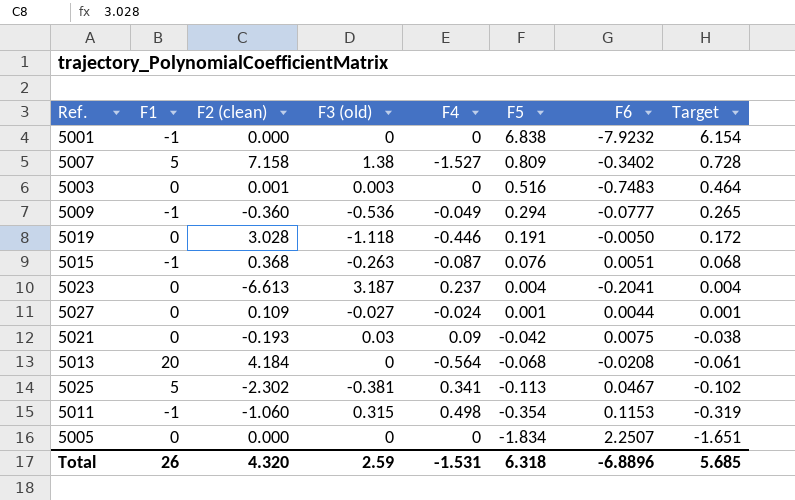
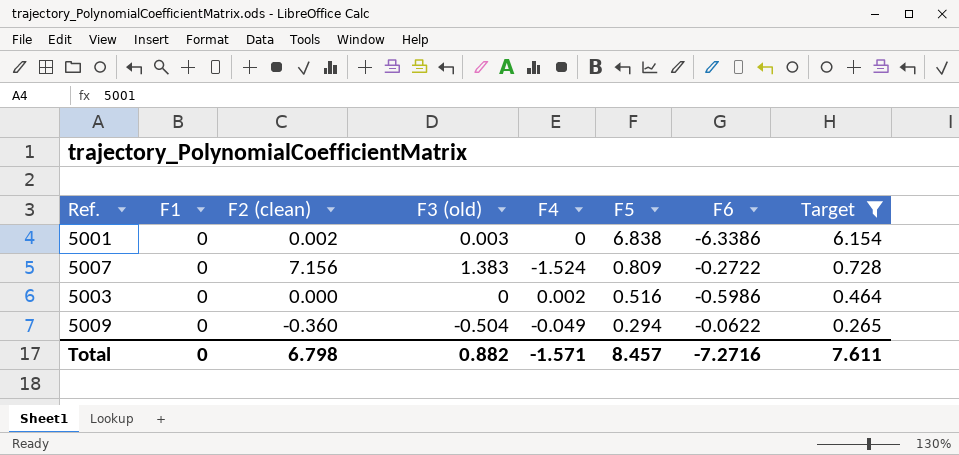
filter: none -> Target >= 0.265
5001 | F1: -1 -> 0
5001 | F2 (clean): 0.000 -> 0.002
5001 | F3 (old): 0 -> 0.003
5001 | F6: -7.9232 -> -6.3386
5007 | F1: 5 -> 0
5007 | F2 (clean): 7.158 -> 7.156
5007 | F3 (old): 1.38 -> 1.383
5007 | F4: -1.527 -> -1.524
5007 | F6: -0.3402 -> -0.2722
5003 | F2 (clean): 0.001 -> 0.000
5003 | F3 (old): 0.003 -> 0
5003 | F4: 0 -> 0.002
5003 | F6: -0.7483 -> -0.5986
5009 | F1: -1 -> 0
5009 | F3 (old): -0.536 -> -0.504
5009 | F6: -0.0777 -> -0.0622
Total | F1: 26 -> 0
Total | F2 (clean): 4.320 -> 6.798
Total | F3 (old): 2.59 -> 0.882
Total | F4: -1.531 -> -1.571
Total | F5: 6.318 -> 8.457
Total | F6: -6.8896 -> -7.2716
Total | Target: 5.685 -> 7.611

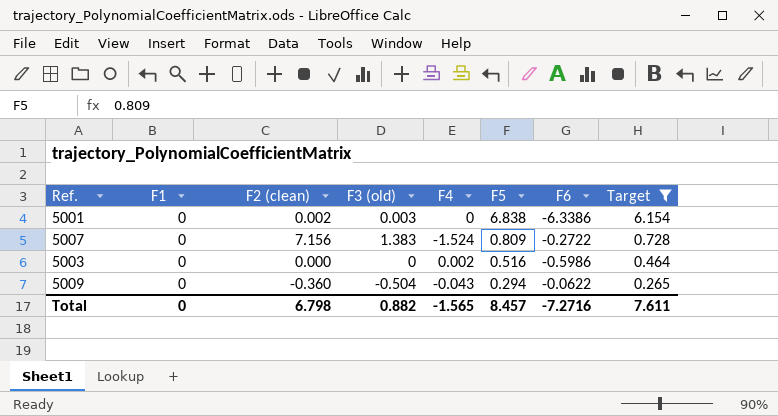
5009 | F4: -0.049 -> -0.043
Total | F4: -1.571 -> -1.565

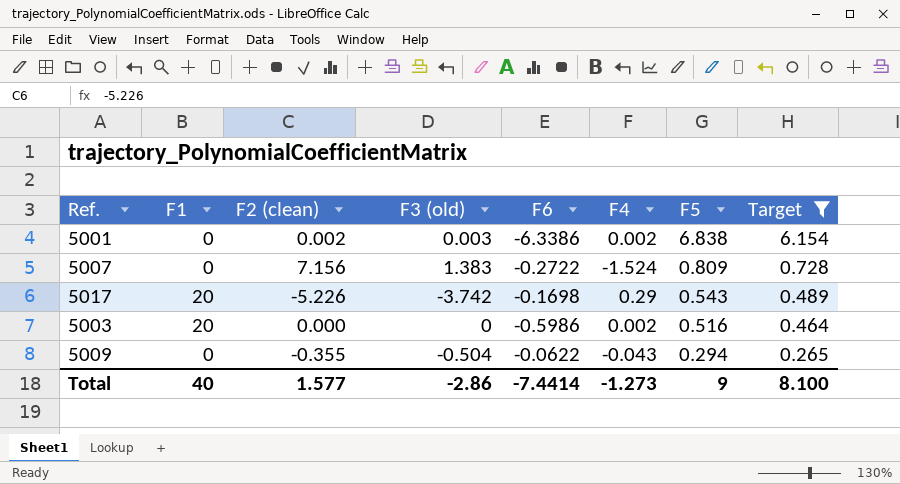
column F6 | position: 7 -> 5
5001 | F4: 0 -> 0.002
row 5017: none -> 20 | -5.226 | -3.742 | -0.1698 | 0.29 | 0.543 | 0.489
5003 | F1: 0 -> 20
5009 | F2 (clean): -0.360 -> -0.355
Total | F1: 0 -> 40
Total | F2 (clean): 6.798 -> 1.577
Total | F3 (old): 0.882 -> -2.86
Total | F6: -7.2716 -> -7.4414
Total | F4: -1.565 -> -1.273
Total | F5: 8.457 -> 9
Total | Target: 7.611 -> 8.100

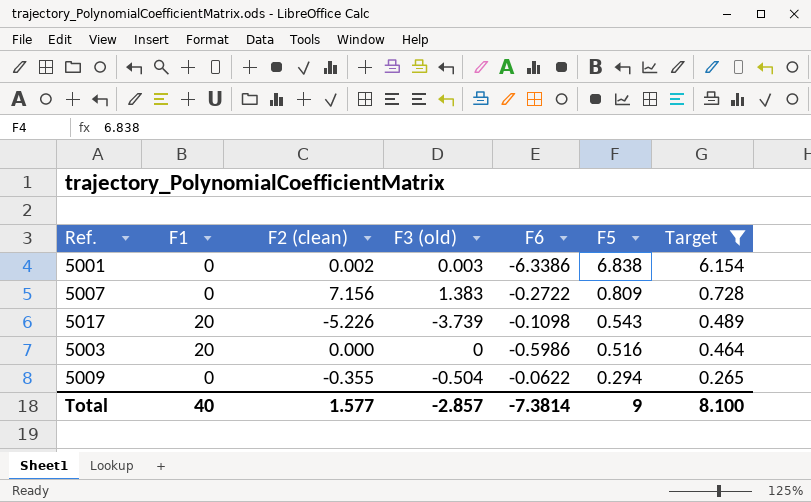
column F4 | position: 6 -> none
5017 | F3 (old): -3.742 -> -3.739
5017 | F6: -0.1698 -> -0.1098
Total | F3 (old): -2.86 -> -2.857
Total | F6: -7.4414 -> -7.3814

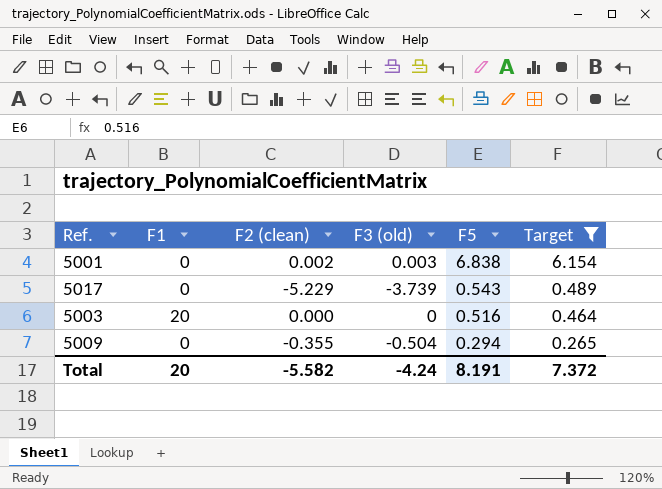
column F6 | position: 5 -> none
row 5007: 0 | 7.156 | 1.383 | -0.2722 | 0.809 | 0.728 -> none
5017 | F1: 20 -> 0
5017 | F2 (clean): -5.226 -> -5.229
Total | F1: 40 -> 20
Total | F2 (clean): 1.577 -> -5.582
Total | F3 (old): -2.857 -> -4.24
Total | F5: 9 -> 8.191
Total | Target: 8.100 -> 7.372

